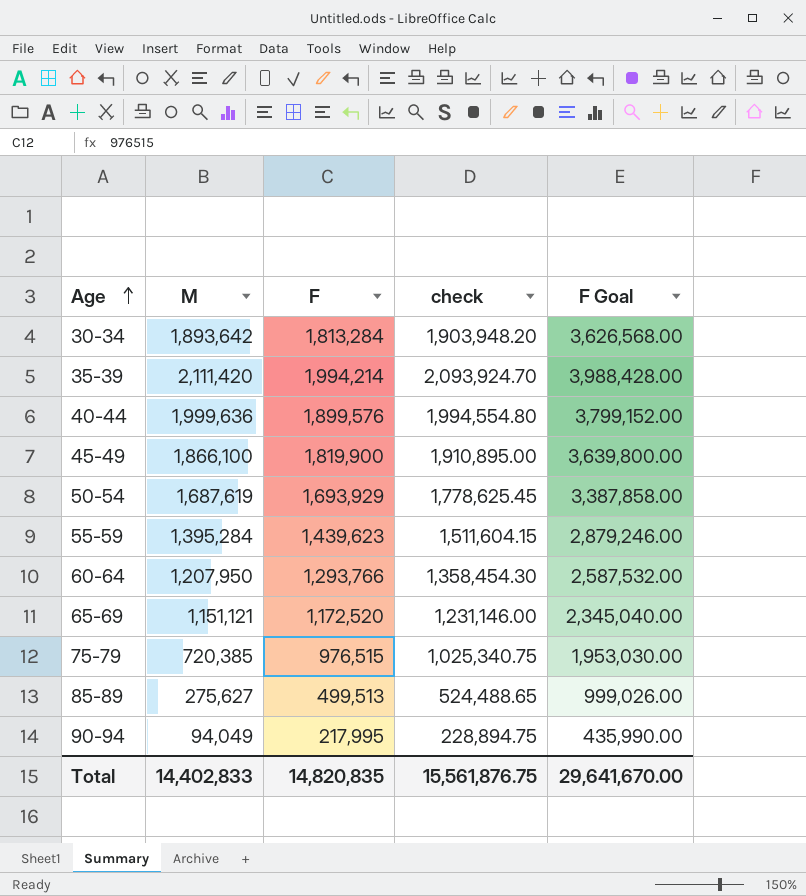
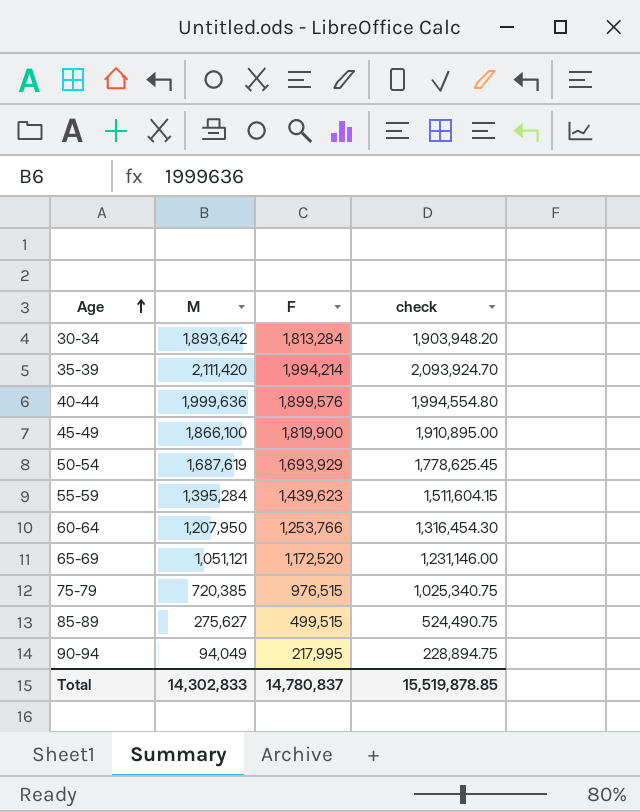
column F Goal | formula: [F] * 2 -> none
60-64 | F: 1,293,766 -> 1,253,766
60-64 | check: 1,358,454.30 -> 1,316,454.30
65-69 | M: 1,151,121 -> 1,051,121
85-89 | F: 499,513 -> 499,515
85-89 | check: 524,488.65 -> 524,490.75
Total | M: 14,402,833 -> 14,302,833
Total | F: 14,820,835 -> 14,780,837
Total | check: 15,561,876.75 -> 15,519,878.85

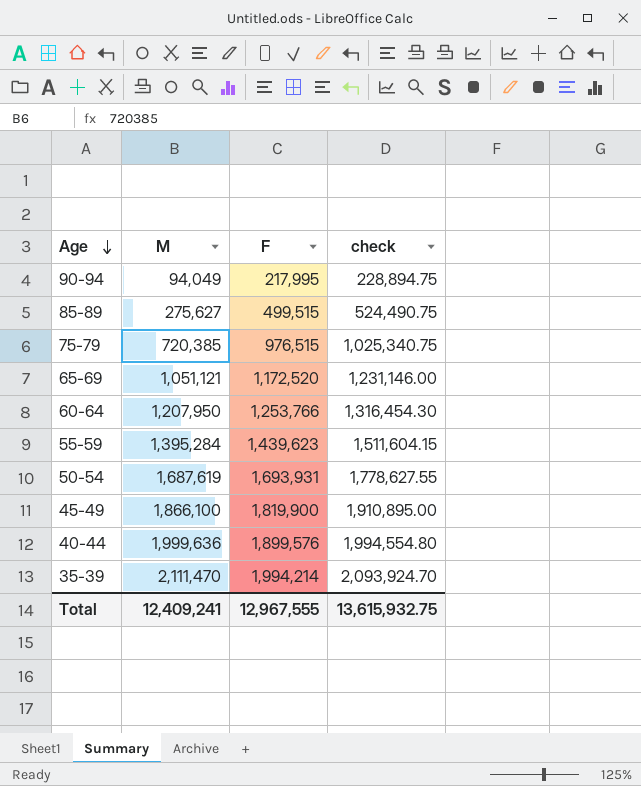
row order: Age ascending -> Age descending
row 30-34: 1,893,642 | 1,813,284 | 1,903,948.20 -> none
50-54 | F: 1,693,929 -> 1,693,931
50-54 | check: 1,778,625.45 -> 1,778,627.55
35-39 | M: 2,111,420 -> 2,111,470
Total | M: 14,302,833 -> 12,409,241
Total | F: 14,780,837 -> 12,967,555
Total | check: 15,519,878.85 -> 13,615,932.75

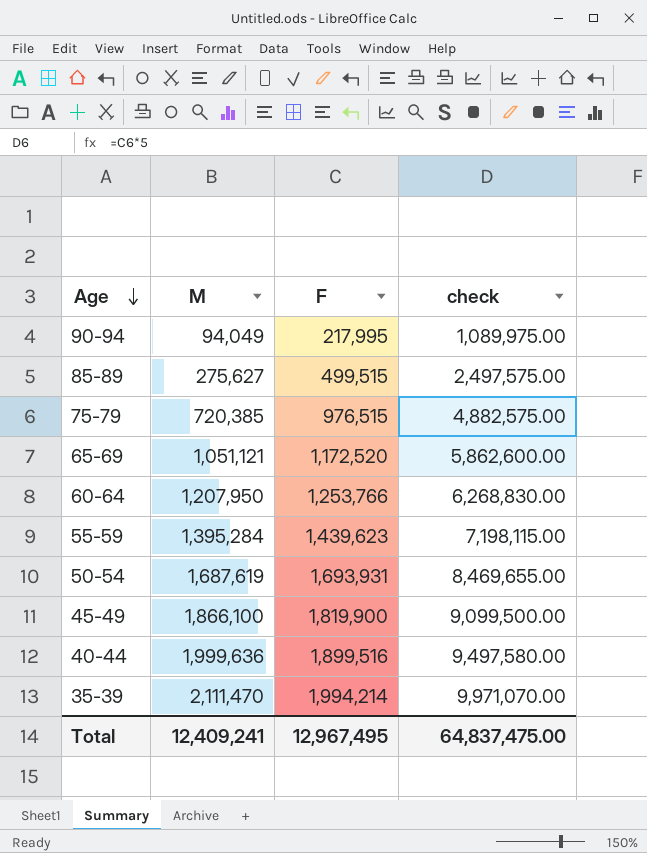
column check | formula: [F] * 1.05 -> [F] * 5
40-44 | F: 1,899,576 -> 1,899,516
Total | F: 12,967,555 -> 12,967,495
Total | check: 13,615,932.75 -> 64,837,475.00

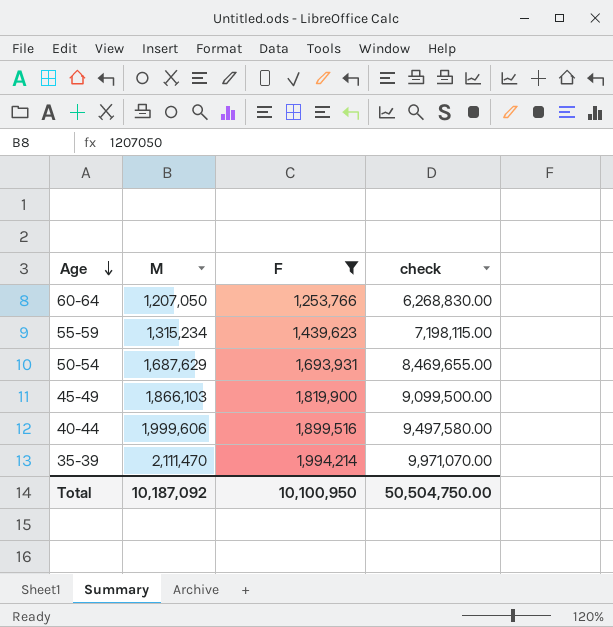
filter: none -> F >= 1,253,766
60-64 | M: 1,207,950 -> 1,207,050
55-59 | M: 1,395,284 -> 1,315,234
50-54 | M: 1,687,619 -> 1,687,629
45-49 | M: 1,866,100 -> 1,866,103
40-44 | M: 1,999,636 -> 1,999,606
Total | M: 12,409,241 -> 10,187,092
Total | F: 12,967,495 -> 10,100,950
Total | check: 64,837,475.00 -> 50,504,750.00

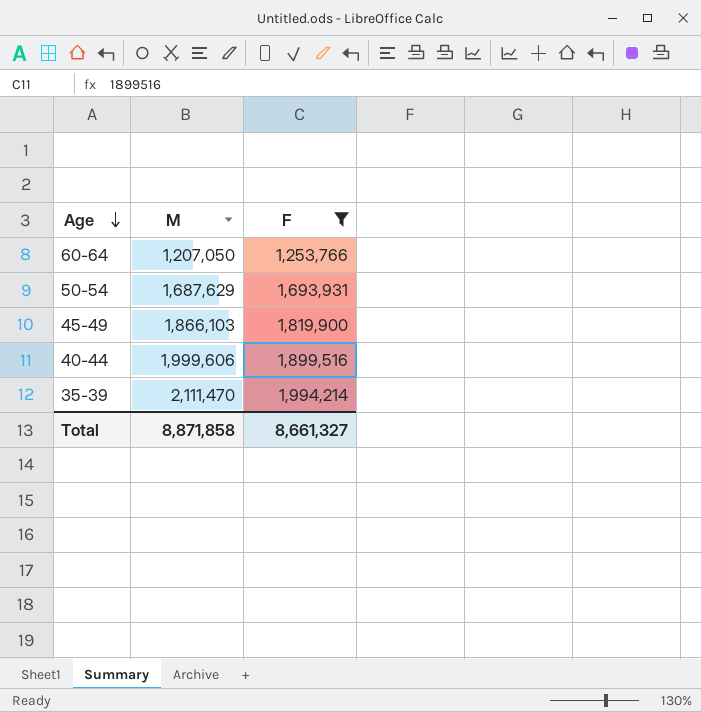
column check | formula: [F] * 5 -> none
row 55-59: 1,315,234 | 1,439,623 | 7,198,115.00 -> none
Total | M: 10,187,092 -> 8,871,858
Total | F: 10,100,950 -> 8,661,327

